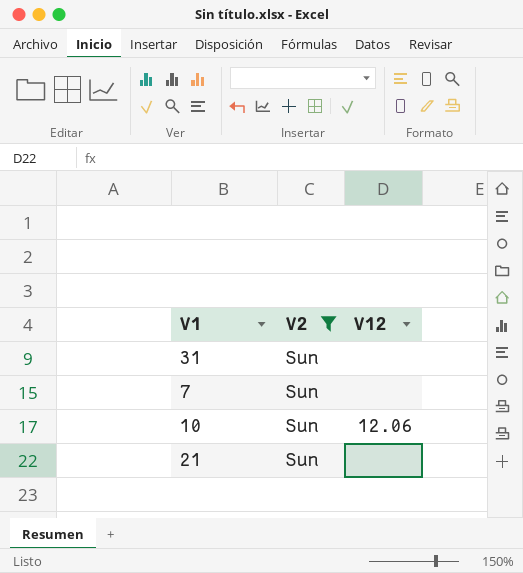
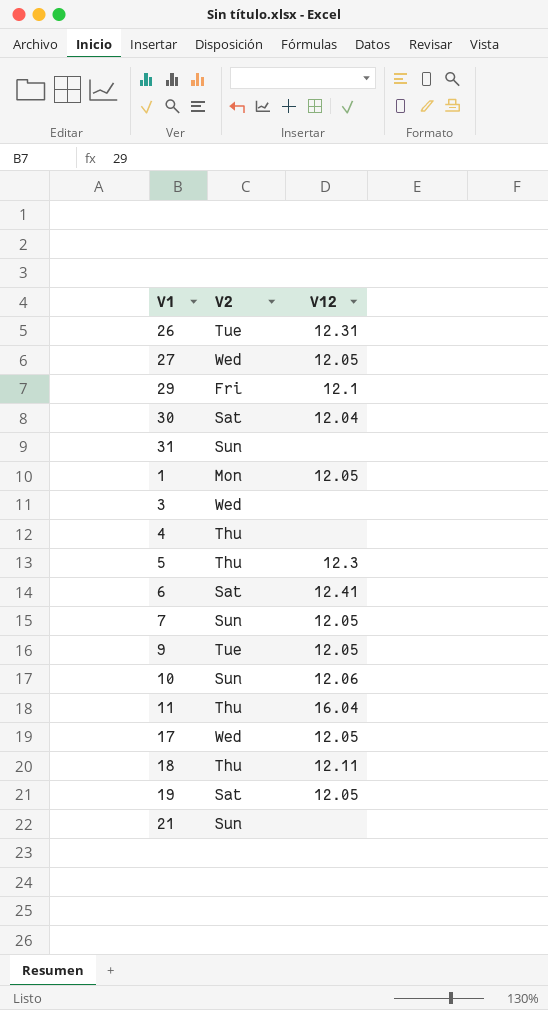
filter: V2 = Sun -> none
7 | V12: none -> 12.05

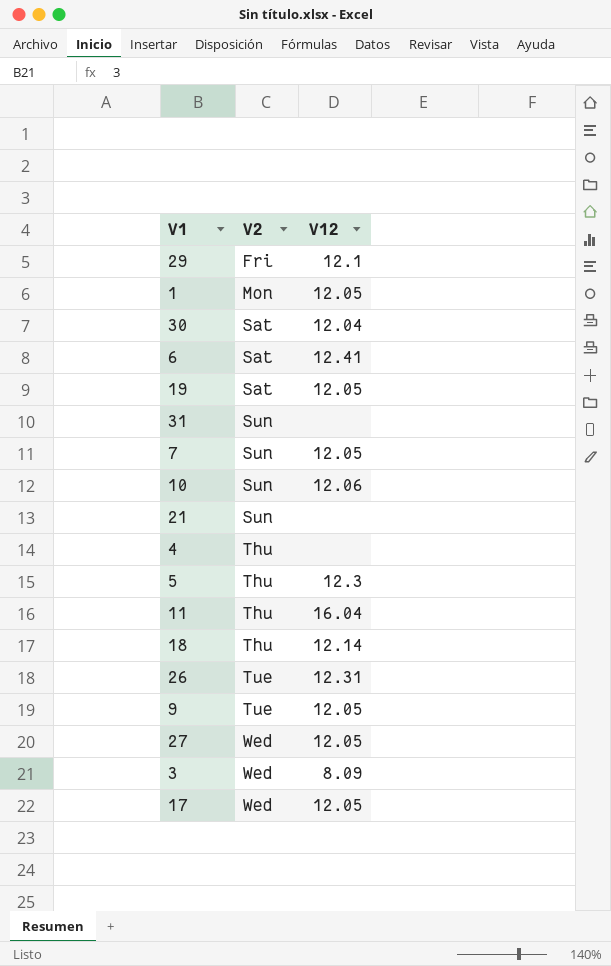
row order: none -> V2 ascending
18 | V12: 12.11 -> 12.14
3 | V12: none -> 8.09

